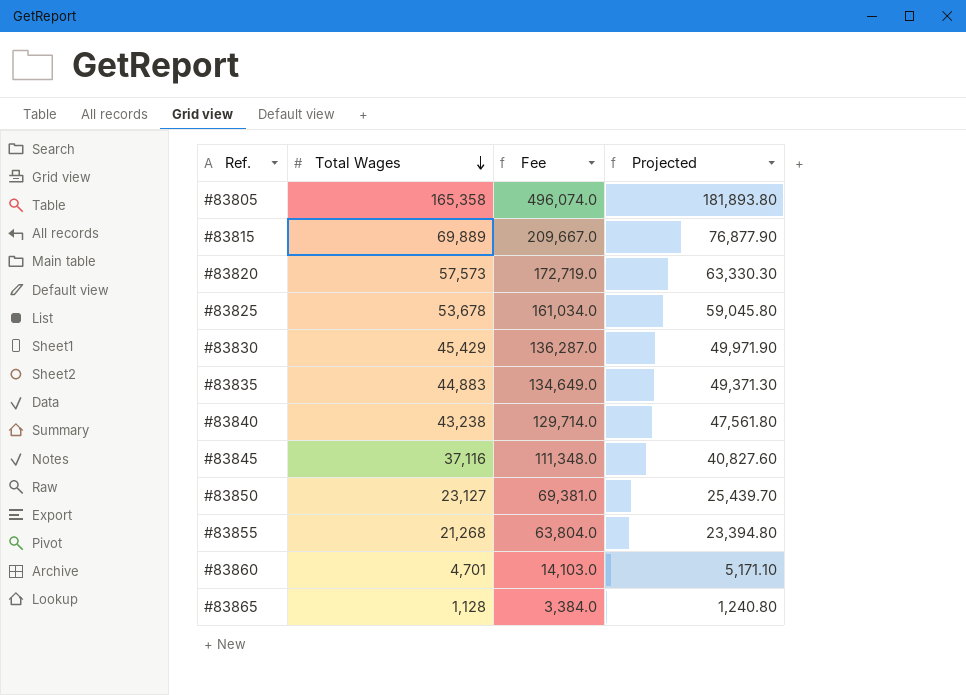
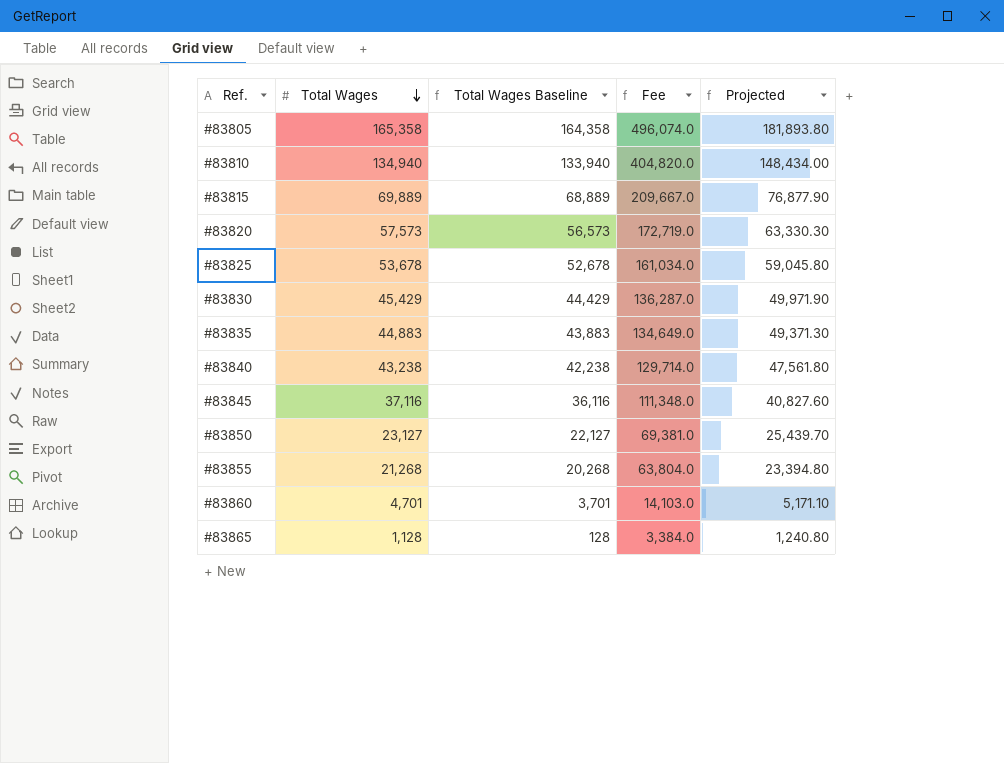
column Total Wages Baseline | formula: none -> [Total Wages] - 1000
row #83810: none -> 134,940 | 133,940 | 404,820.0 | 148,434.00

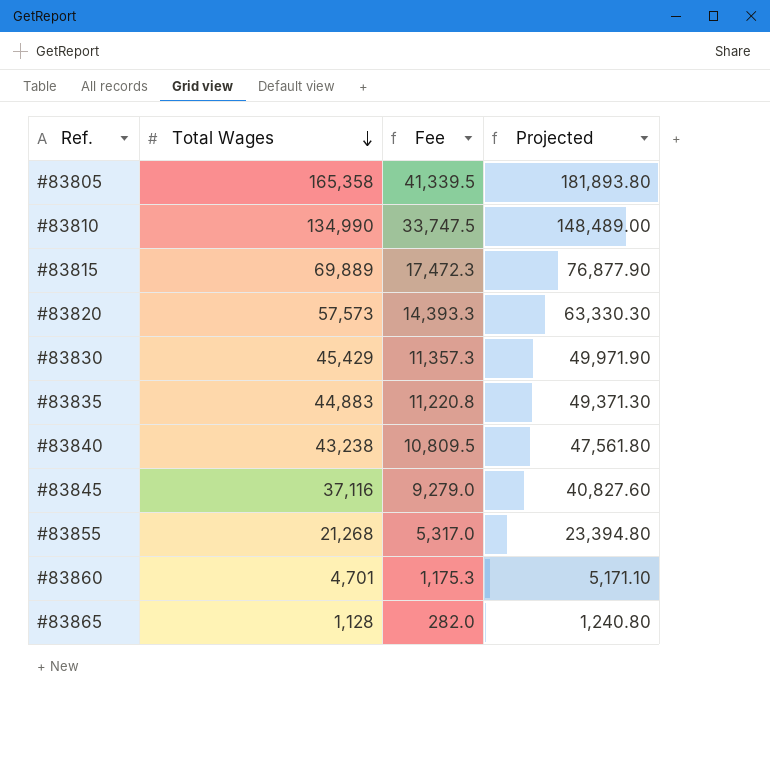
column Total Wages Baseline | formula: [Total Wages] - 1000 -> none
column Fee | formula: [Total Wages] * 3 -> [Total Wages] * 0.25
row #83825: 53,678 | 52,678 | 161,034.0 | 59,045.80 -> none
row #83850: 23,127 | 22,127 | 69,381.0 | 25,439.70 -> none
#83810 | Total Wages: 134,940 -> 134,990
#83810 | Projected: 148,434.00 -> 148,489.00

